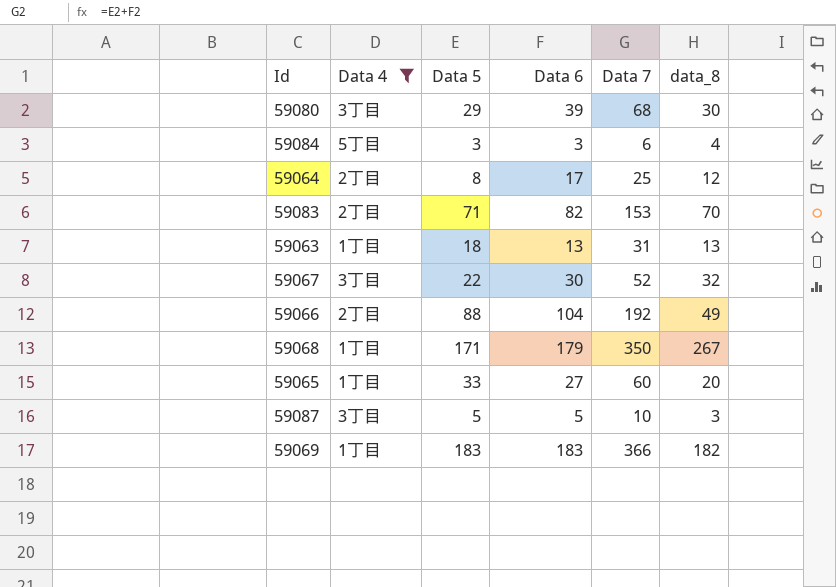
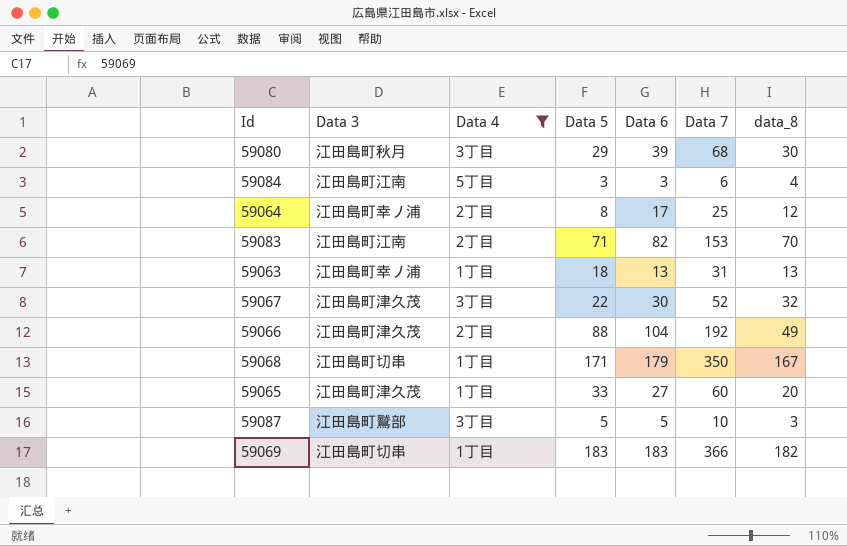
column Data 3 | position: none -> 2
59068 | data_8: 267 -> 167

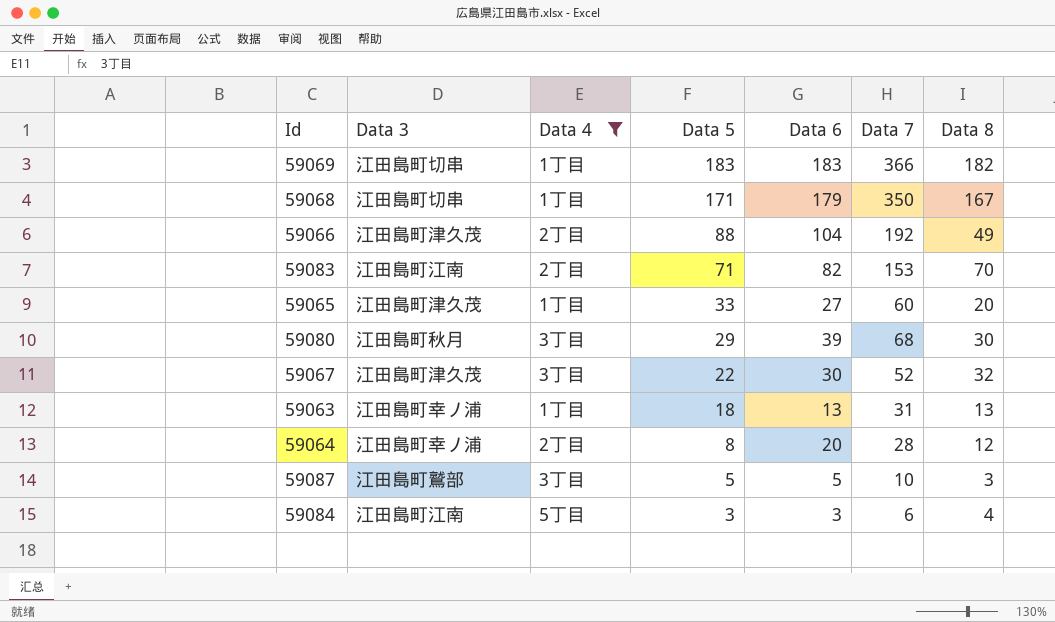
row order: none -> Data 5 descending
column name: data_8 -> Data 8
59064 | Data 6: 17 -> 20
59064 | Data 7: 25 -> 28

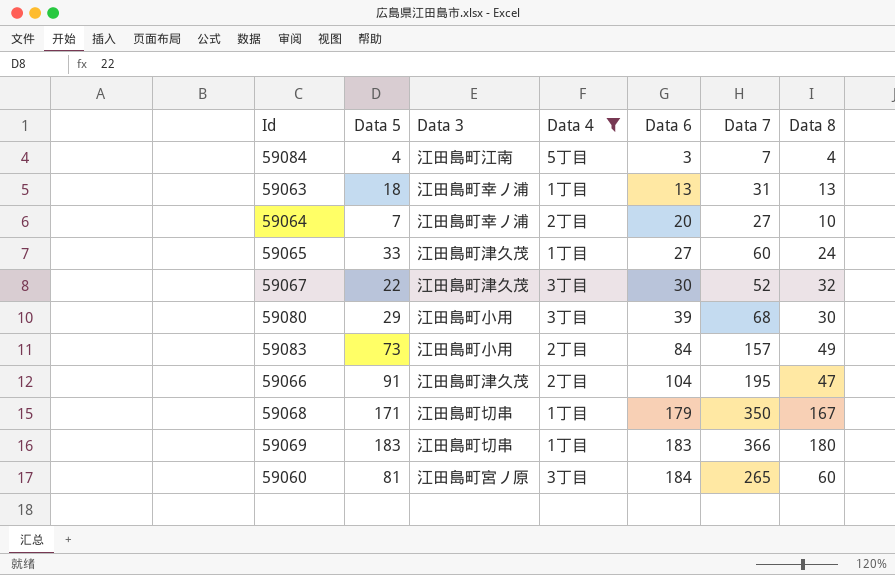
row order: Data 5 descending -> Data 6 ascending
column Data 5 | position: 4 -> 2
row 59087: 江田島町鷲部 | 3丁目 | 5 | 5 | 10 | 3 -> none
59084 | Data 5: 3 -> 4
59084 | Data 7: 6 -> 7
59064 | Data 5: 8 -> 7
59064 | Data 7: 28 -> 27
59064 | Data 8: 12 -> 10
59065 | Data 8: 20 -> 24
59080 | Data 3: 江田島町秋月 -> 江田島町小用
59083 | Data 5: 71 -> 73
59083 | Data 3: 江田島町江南 -> 江田島町小用
59083 | Data 6: 82 -> 84
59083 | Data 7: 153 -> 157
59083 | Data 8: 70 -> 49
59066 | Data 5: 88 -> 91
59066 | Data 7: 192 -> 195
59066 | Data 8: 49 -> 47
59069 | Data 8: 182 -> 180
row 59060: none -> 81 | 江田島町宮ノ原 | 3丁目 | 184 | 265 | 60

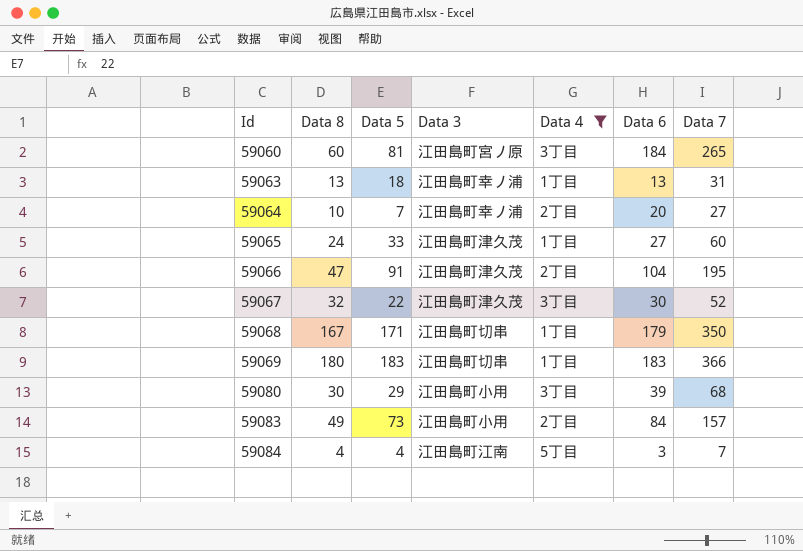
row order: Data 6 ascending -> Id ascending
column Data 8 | position: 7 -> 2

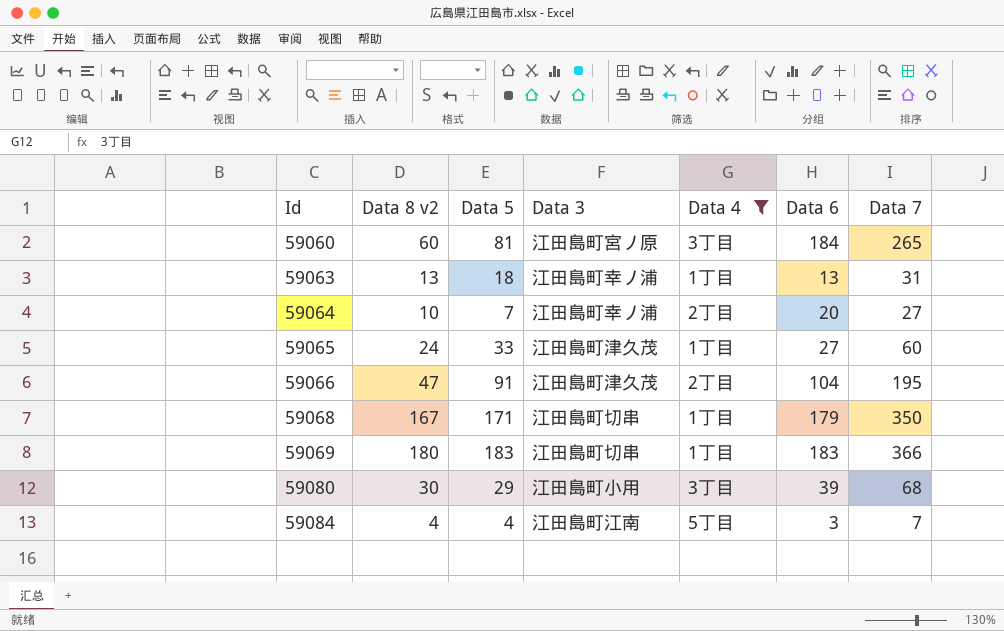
column name: Data 8 -> Data 8 v2
row 59067: 32 | 22 | 江田島町津久茂 | 3丁目 | 30 | 52 -> none
row 59083: 49 | 73 | 江田島町小用 | 2丁目 | 84 | 157 -> none

